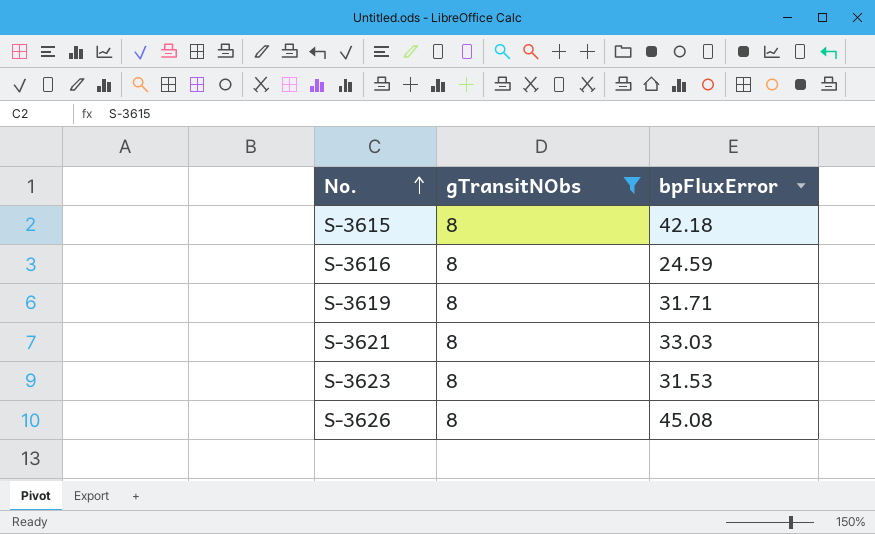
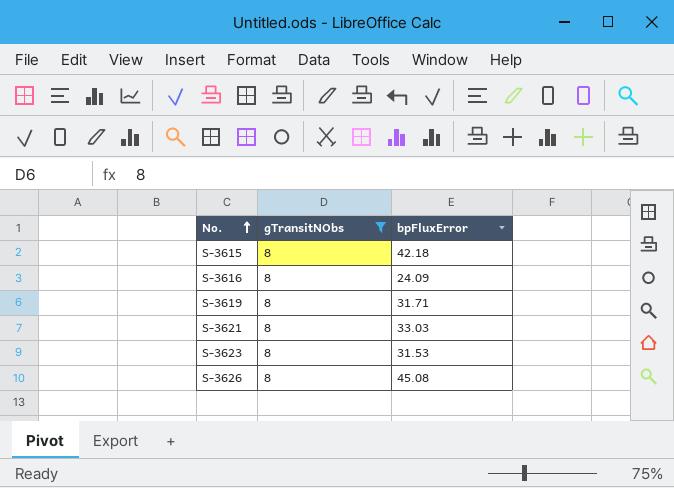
S-3616 | bpFluxError: 24.59 -> 24.09

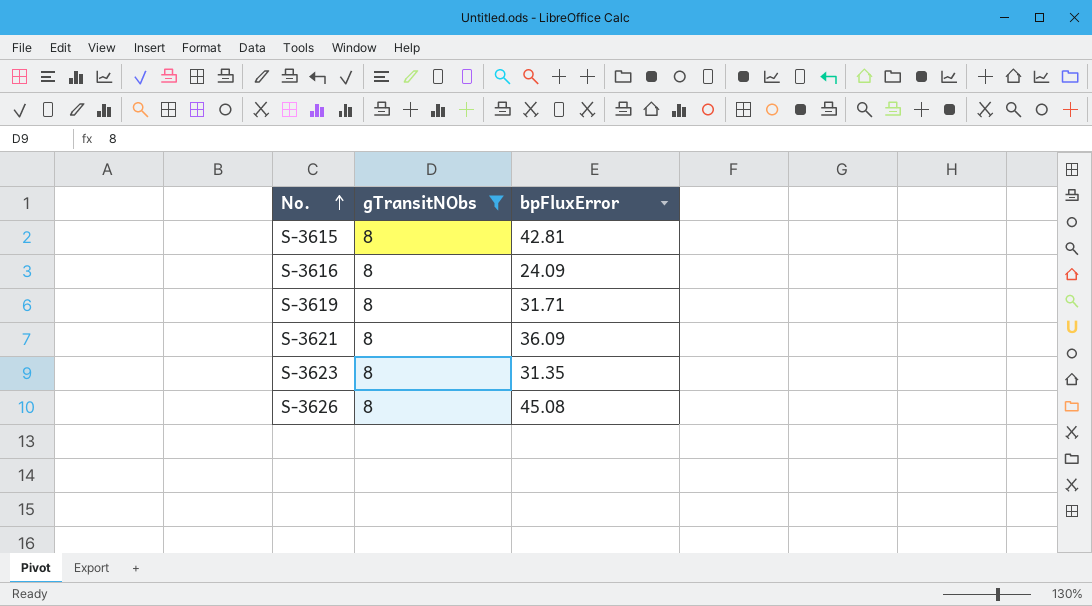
S-3615 | bpFluxError: 42.18 -> 42.81
S-3621 | bpFluxError: 33.03 -> 36.09
S-3623 | bpFluxError: 31.53 -> 31.35

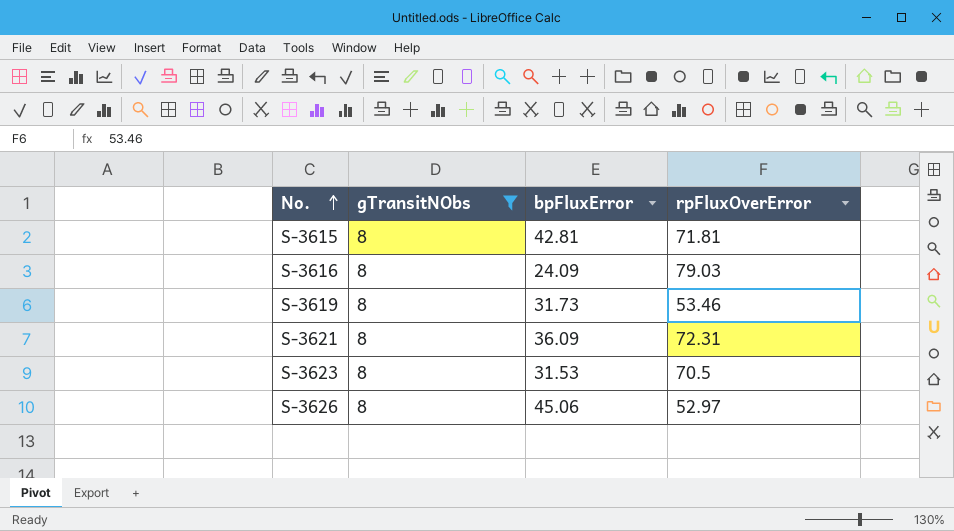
column rpFluxOverError | position: none -> 4
S-3619 | bpFluxError: 31.71 -> 31.73
S-3623 | bpFluxError: 31.35 -> 31.53
S-3626 | bpFluxError: 45.08 -> 45.06

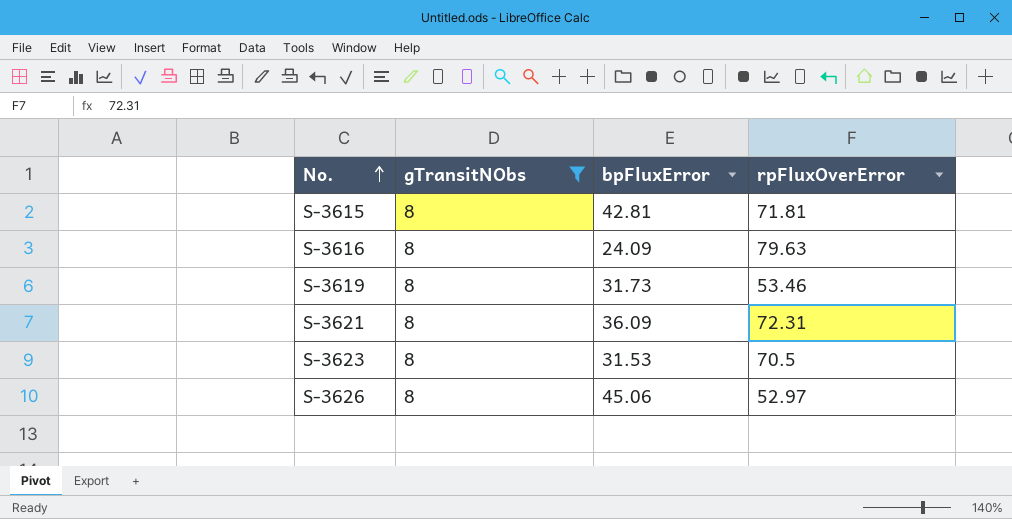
S-3616 | rpFluxOverError: 79.03 -> 79.63

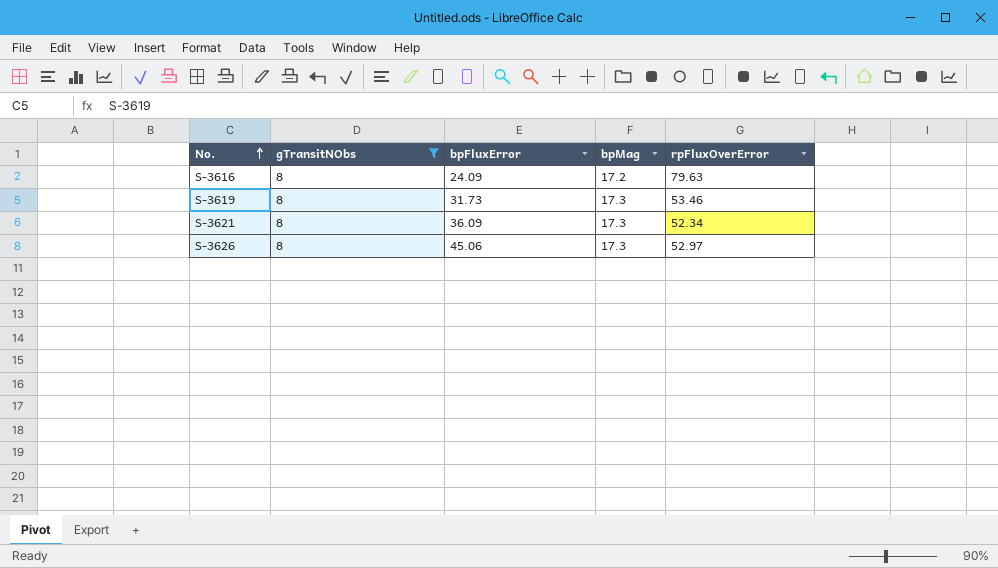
column bpMag | position: none -> 4
row S-3615: 8 | 42.81 | 71.81 -> none
row S-3623: 8 | 31.53 | 70.5 -> none
S-3621 | rpFluxOverError: 72.31 -> 52.34

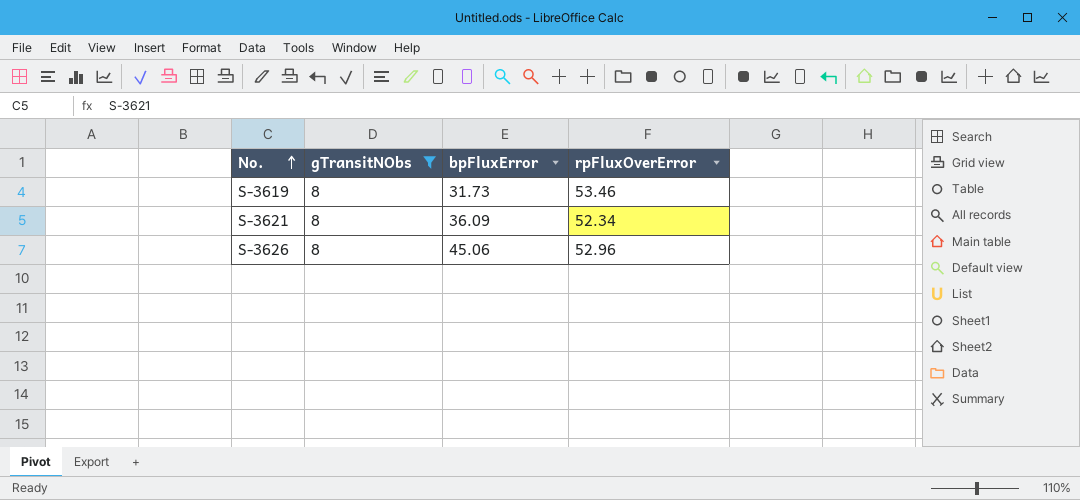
column bpMag | position: 4 -> none
row S-3616: 8 | 24.09 | 17.2 | 79.63 -> none
S-3626 | rpFluxOverError: 52.97 -> 52.96

